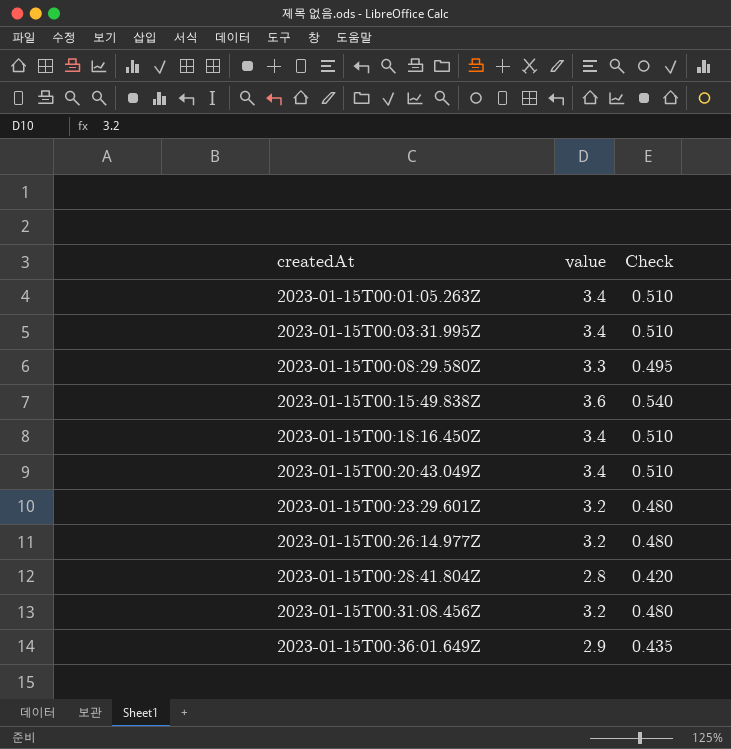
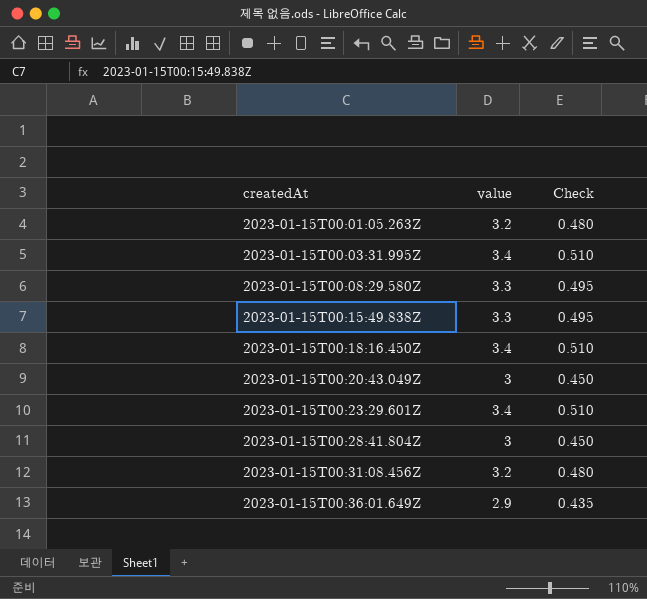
row 2023-01-15T00:26:14.977Z: 3.2 | 0.480 -> none
2023-01-15T00:01:05.263Z | value: 3.4 -> 3.2
2023-01-15T00:01:05.263Z | Check: 0.510 -> 0.480
2023-01-15T00:15:49.838Z | value: 3.6 -> 3.3
2023-01-15T00:15:49.838Z | Check: 0.540 -> 0.495
2023-01-15T00:20:43.049Z | value: 3.4 -> 3
2023-01-15T00:20:43.049Z | Check: 0.510 -> 0.450
2023-01-15T00:23:29.601Z | value: 3.2 -> 3.4
2023-01-15T00:23:29.601Z | Check: 0.480 -> 0.510
2023-01-15T00:28:41.804Z | value: 2.8 -> 3
2023-01-15T00:28:41.804Z | Check: 0.420 -> 0.450

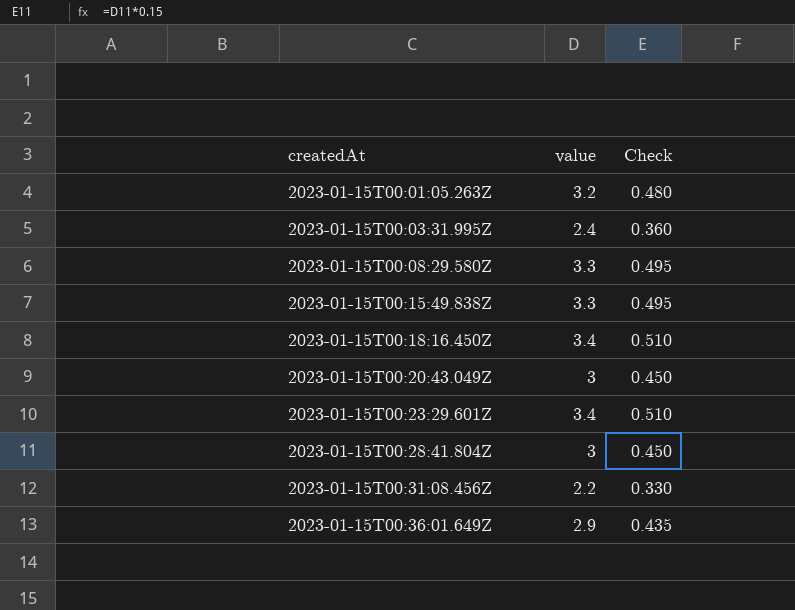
2023-01-15T00:03:31.995Z | value: 3.4 -> 2.4
2023-01-15T00:03:31.995Z | Check: 0.510 -> 0.360
2023-01-15T00:31:08.456Z | value: 3.2 -> 2.2
2023-01-15T00:31:08.456Z | Check: 0.480 -> 0.330

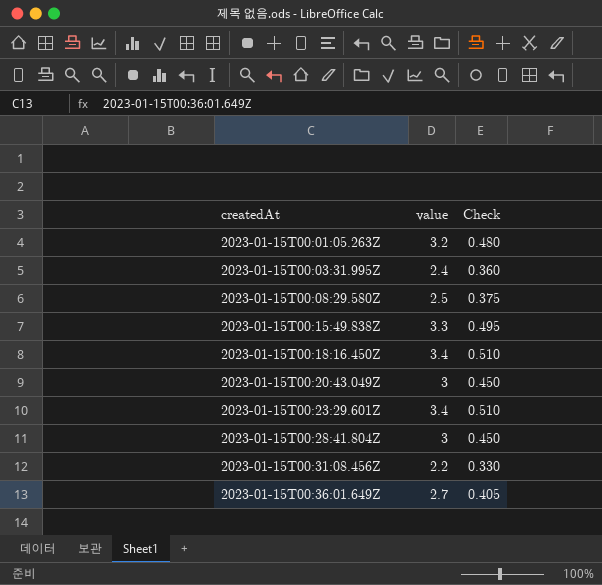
2023-01-15T00:08:29.580Z | value: 3.3 -> 2.5
2023-01-15T00:08:29.580Z | Check: 0.495 -> 0.375
2023-01-15T00:36:01.649Z | value: 2.9 -> 2.7
2023-01-15T00:36:01.649Z | Check: 0.435 -> 0.405

